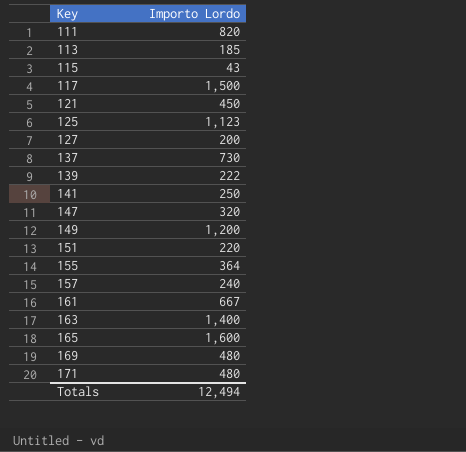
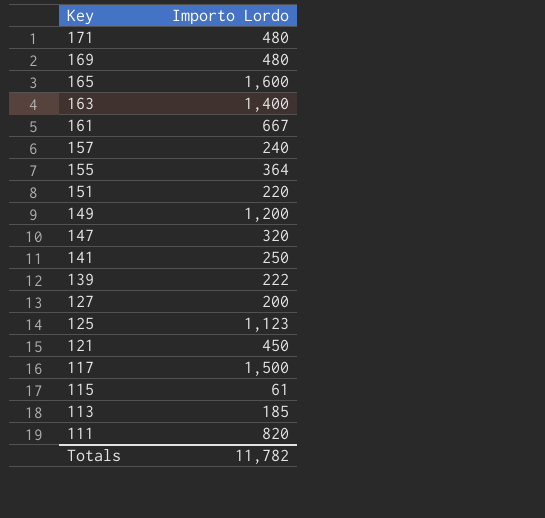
row order: Key ascending -> Key descending
row 137: 730 -> none
115 | Importo Lordo: 43 -> 61
Totals | Importo Lordo: 12,494 -> 11,782

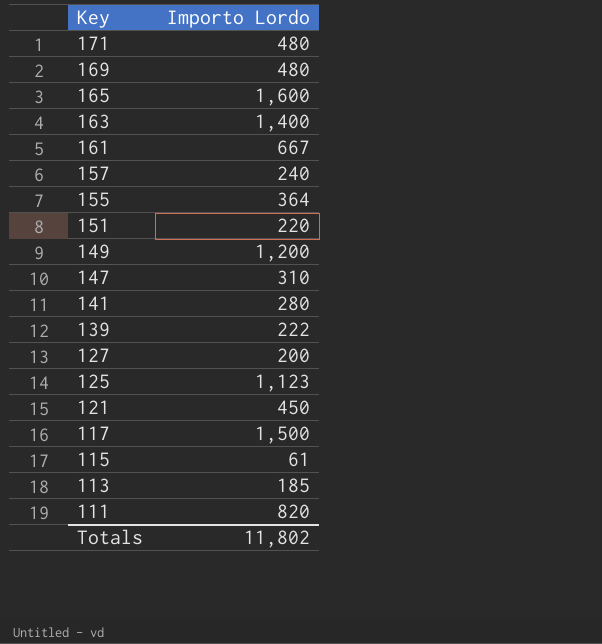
147 | Importo Lordo: 320 -> 310
141 | Importo Lordo: 250 -> 280
Totals | Importo Lordo: 11,782 -> 11,802

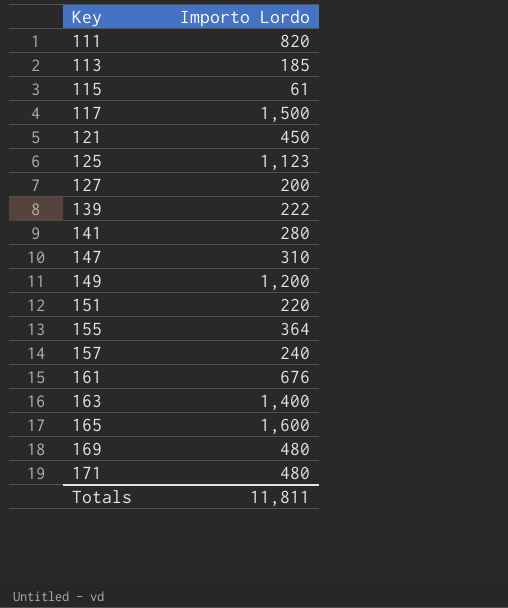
row order: Key descending -> Key ascending
161 | Importo Lordo: 667 -> 676
Totals | Importo Lordo: 11,802 -> 11,811

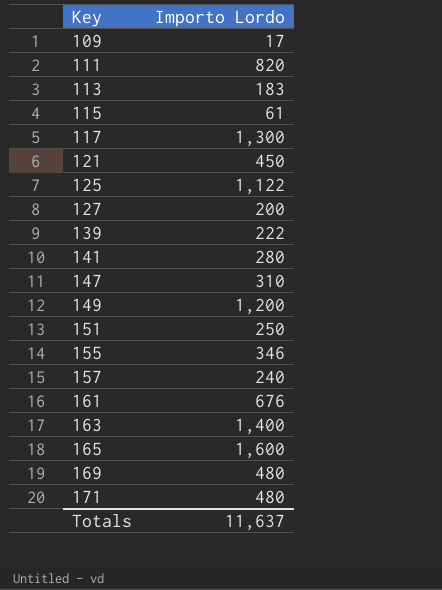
row 109: none -> 17
113 | Importo Lordo: 185 -> 183
117 | Importo Lordo: 1,500 -> 1,300
125 | Importo Lordo: 1,123 -> 1,122
151 | Importo Lordo: 220 -> 250
155 | Importo Lordo: 364 -> 346
Totals | Importo Lordo: 11,811 -> 11,637

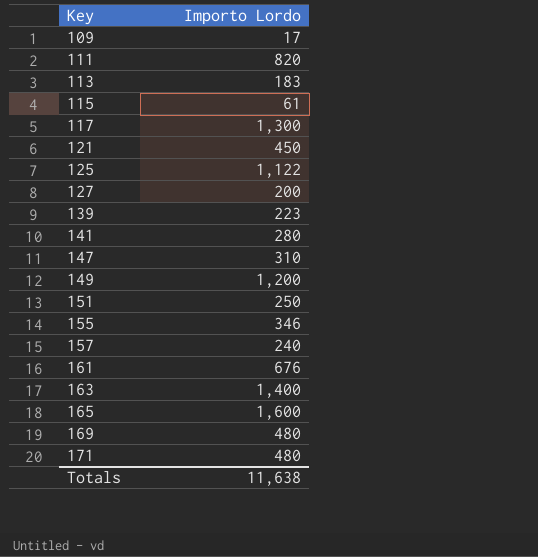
139 | Importo Lordo: 222 -> 223
Totals | Importo Lordo: 11,637 -> 11,638

